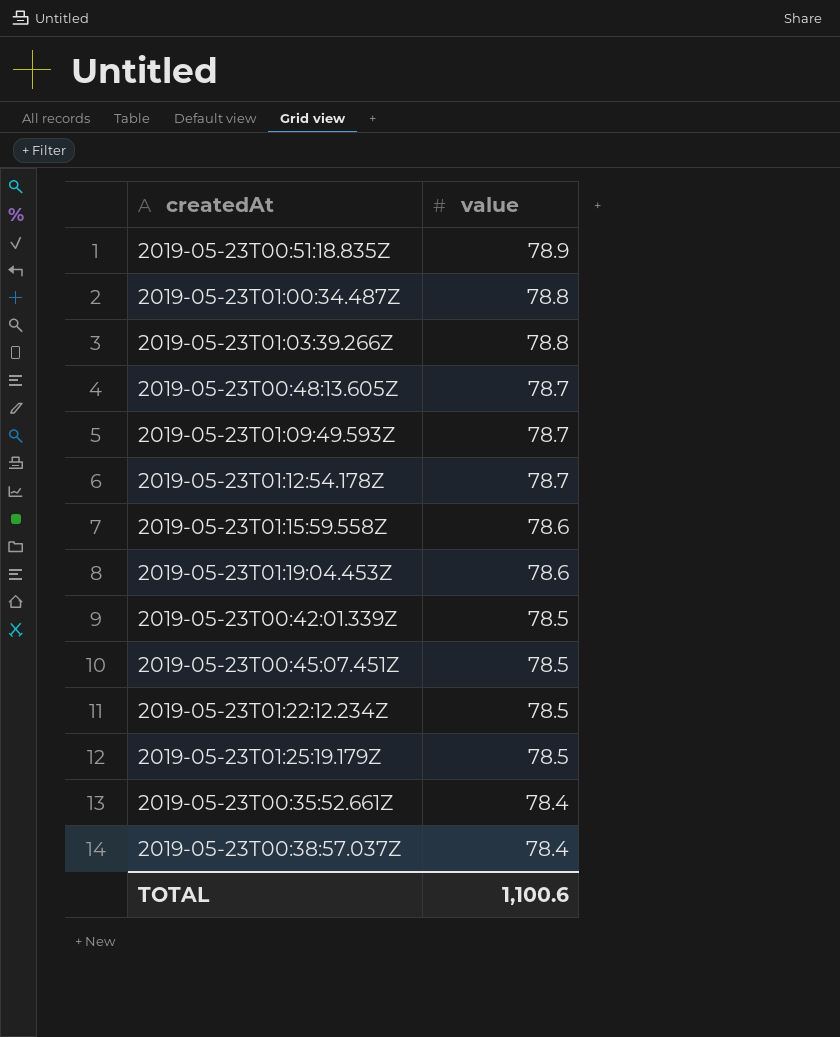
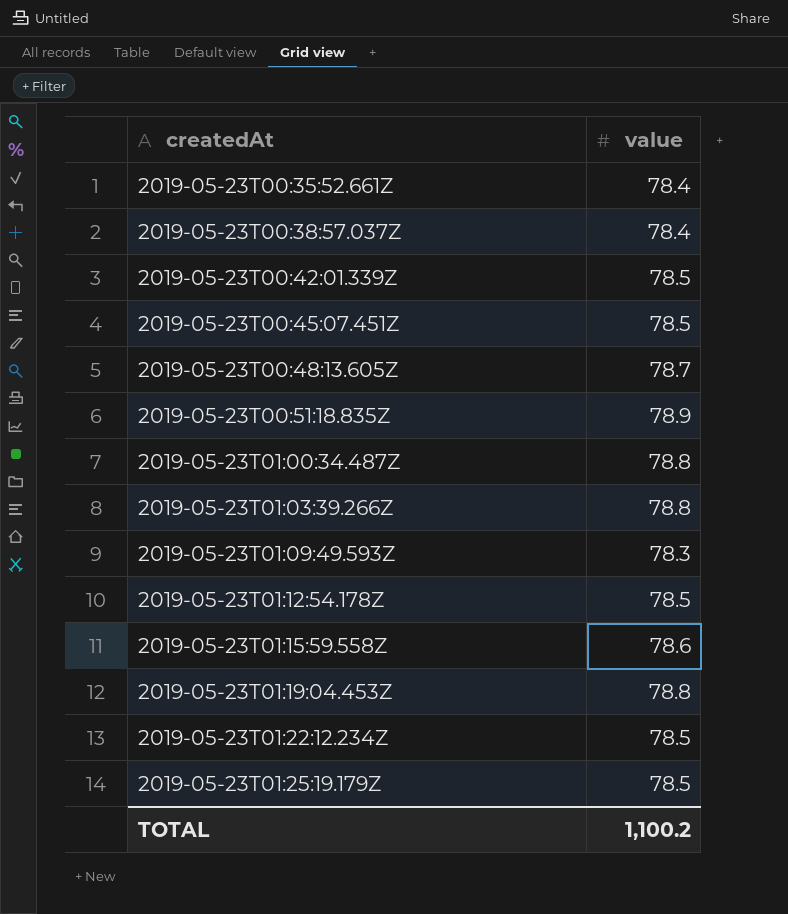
row order: value descending -> createdAt ascending
2019-05-23T01:09:49.593Z | value: 78.7 -> 78.3
2019-05-23T01:12:54.178Z | value: 78.7 -> 78.5
2019-05-23T01:19:04.453Z | value: 78.6 -> 78.8
TOTAL | value: 1,100.6 -> 1,100.2

